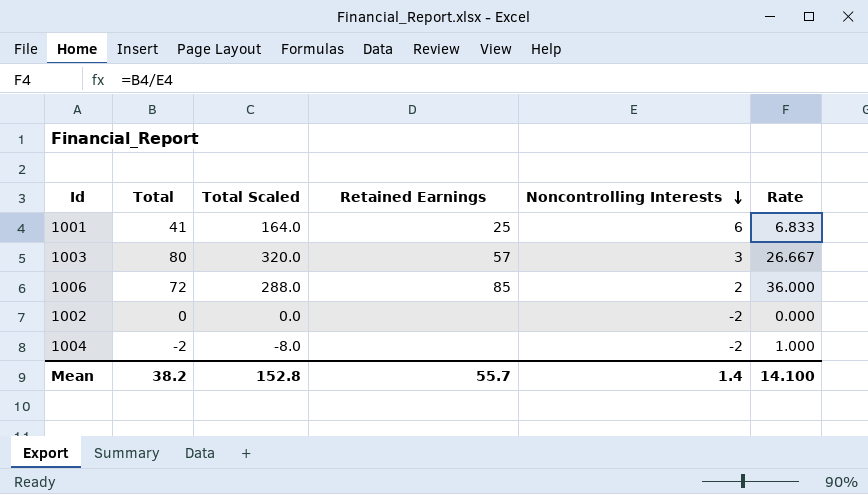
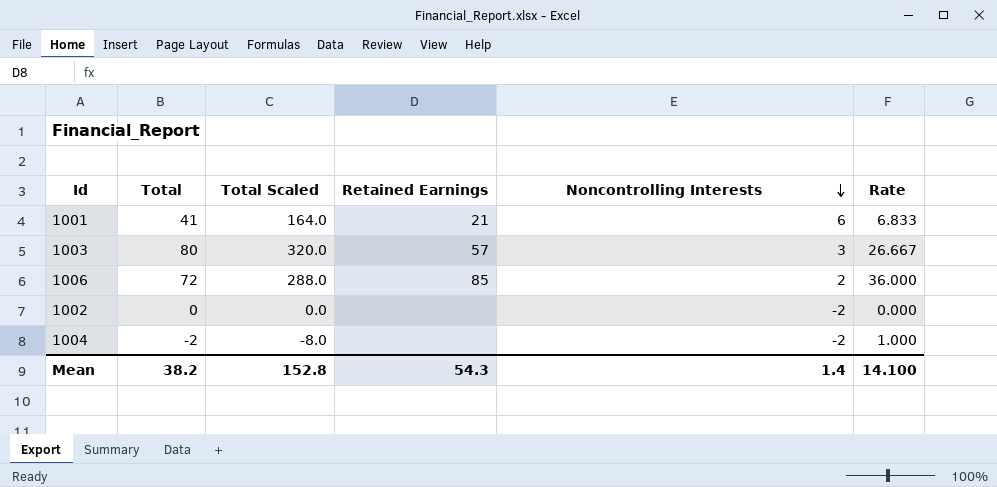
1001 | Retained Earnings: 25 -> 21
Mean | Retained Earnings: 55.7 -> 54.3

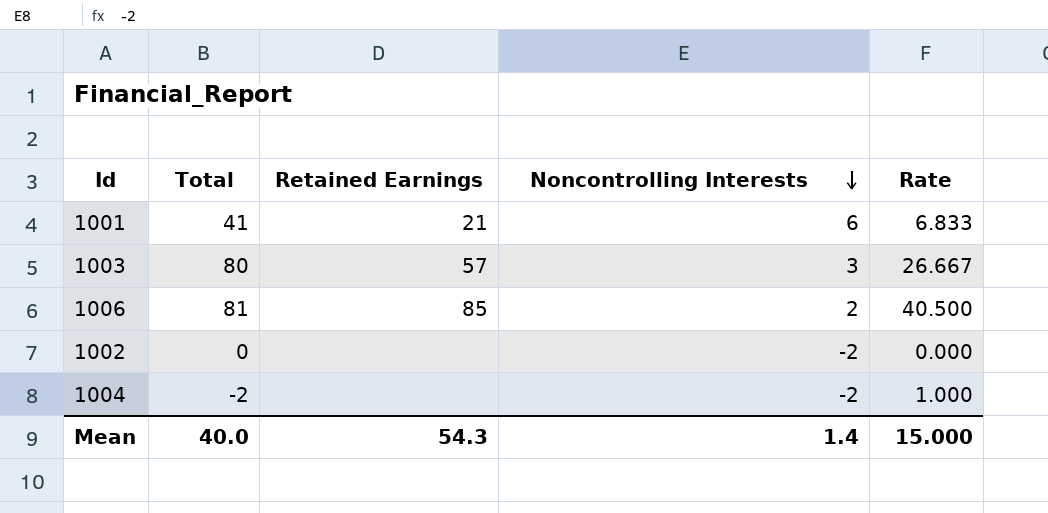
column Total Scaled | formula: [Total] * 4 -> none
1006 | Total: 72 -> 81
1006 | Rate: 36.000 -> 40.500
Mean | Total: 38.2 -> 40.0
Mean | Rate: 14.100 -> 15.000

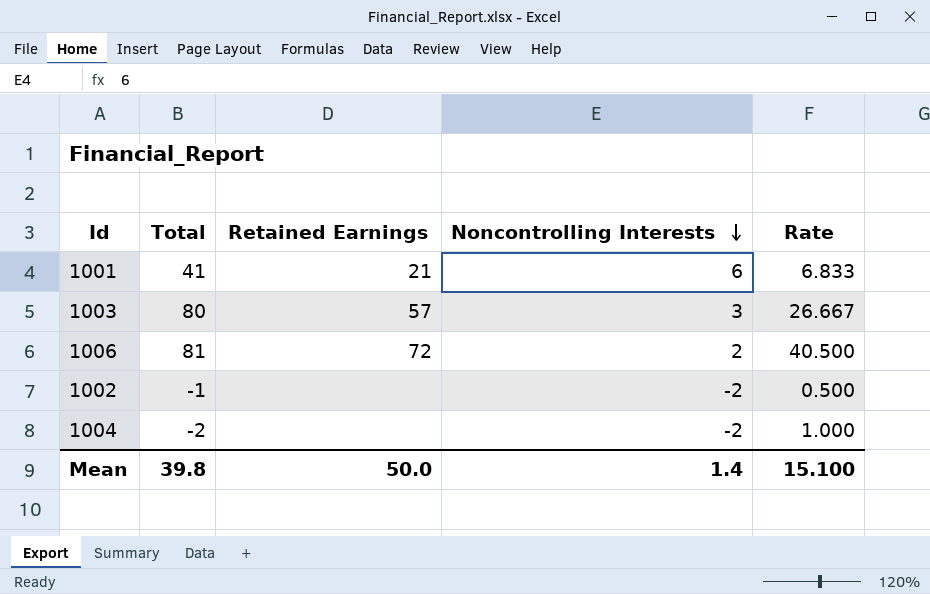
1006 | Retained Earnings: 85 -> 72
1002 | Total: 0 -> -1
1002 | Rate: 0.000 -> 0.500
Mean | Total: 40.0 -> 39.8
Mean | Retained Earnings: 54.3 -> 50.0
Mean | Rate: 15.000 -> 15.100

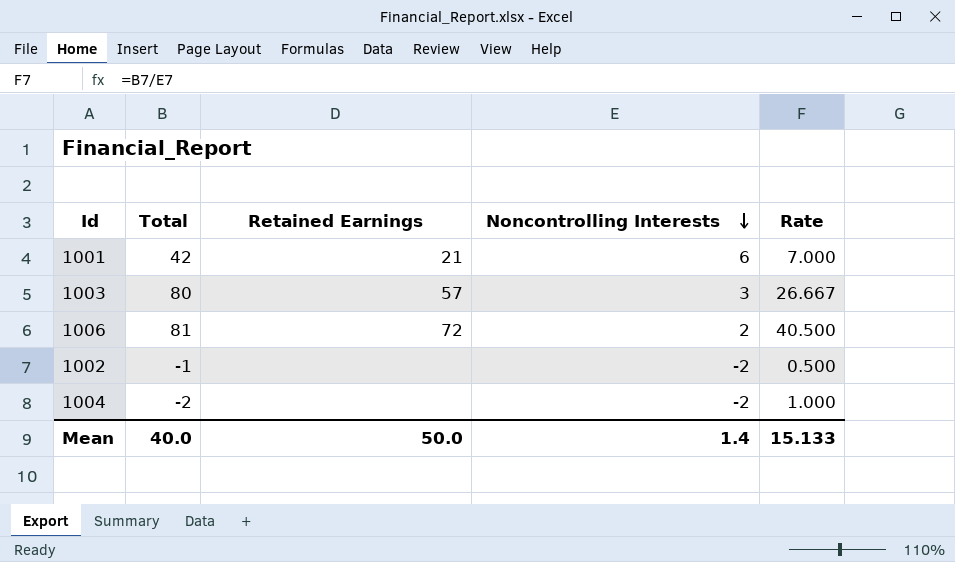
1001 | Total: 41 -> 42
1001 | Rate: 6.833 -> 7.000
Mean | Total: 39.8 -> 40.0
Mean | Rate: 15.100 -> 15.133

